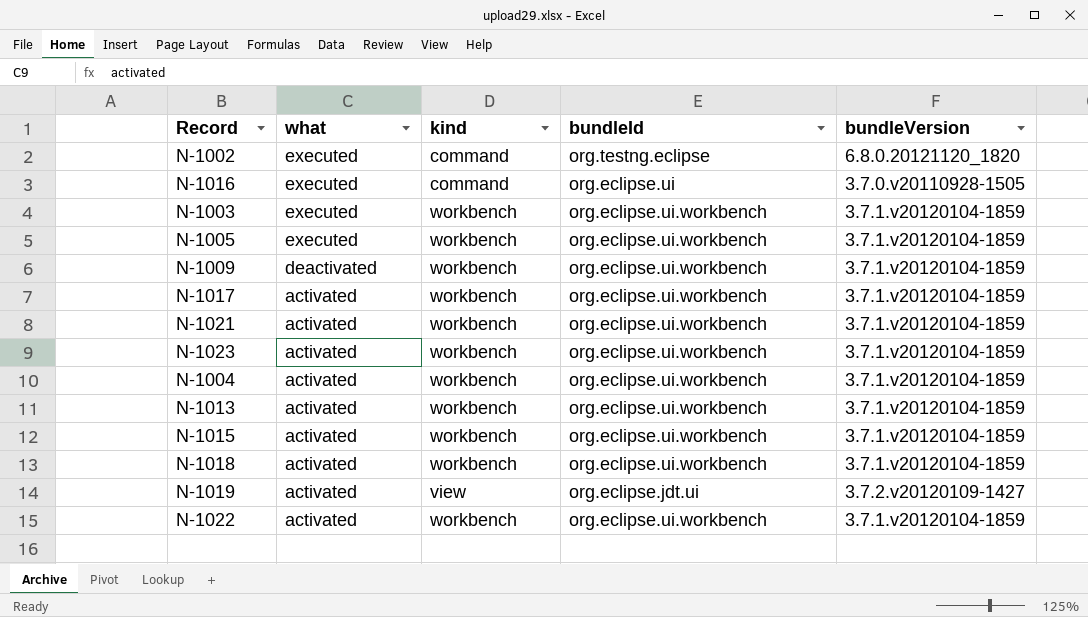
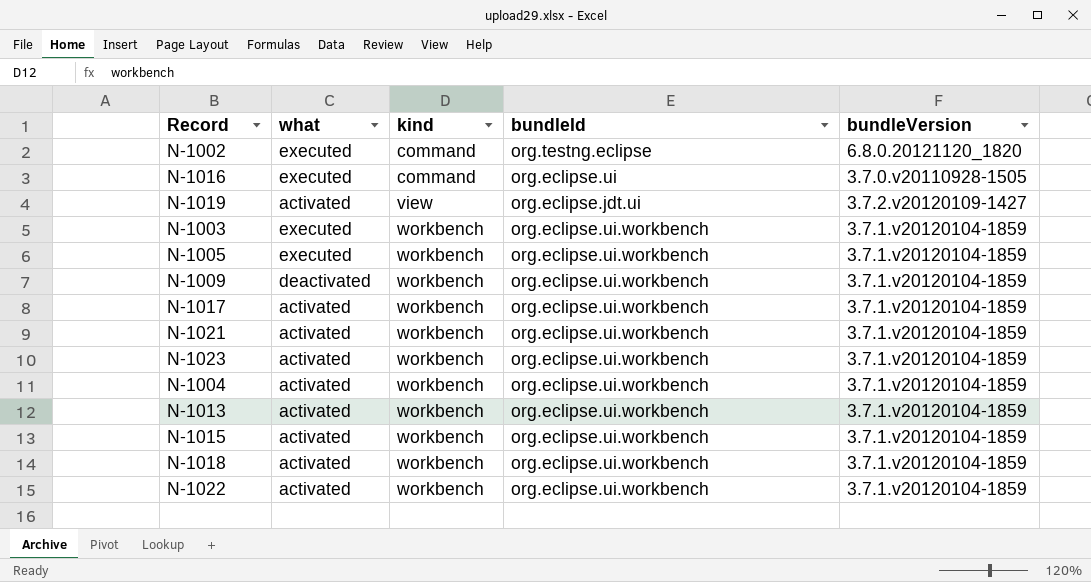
row order: what descending -> kind ascending

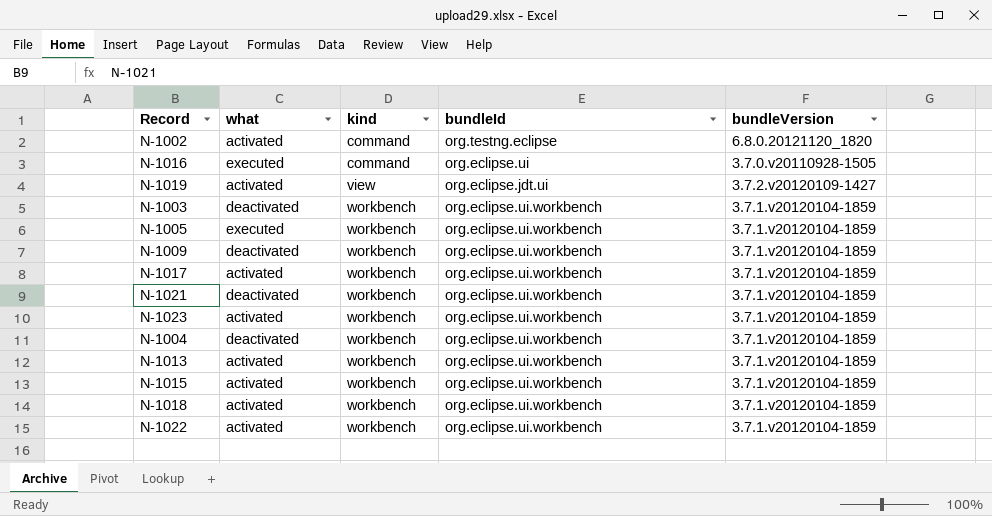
N-1002 | what: executed -> activated
N-1003 | what: executed -> deactivated
N-1021 | what: activated -> deactivated
N-1004 | what: activated -> deactivated

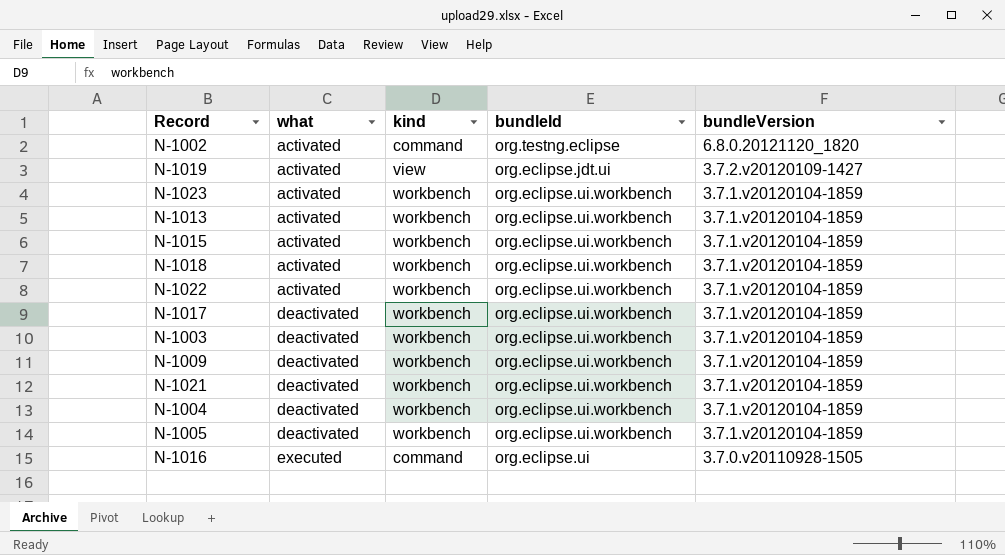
row order: kind ascending -> what ascending
N-1017 | what: activated -> deactivated
N-1005 | what: executed -> deactivated

